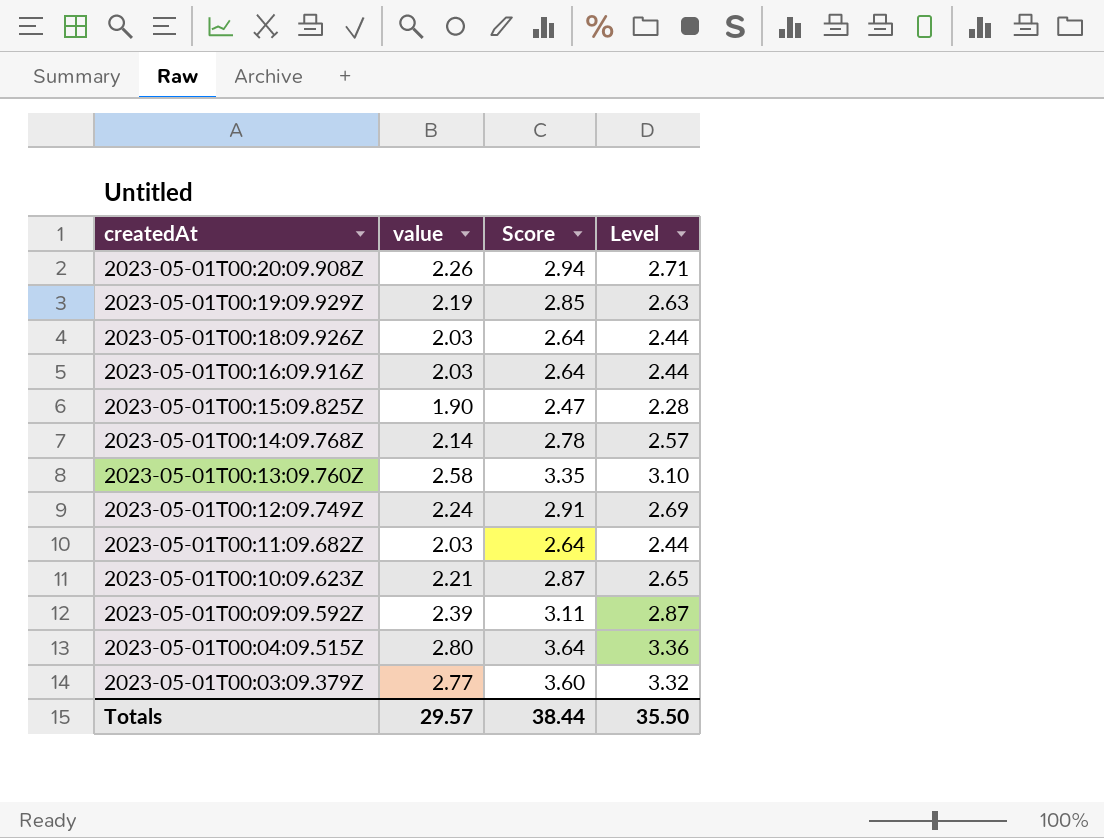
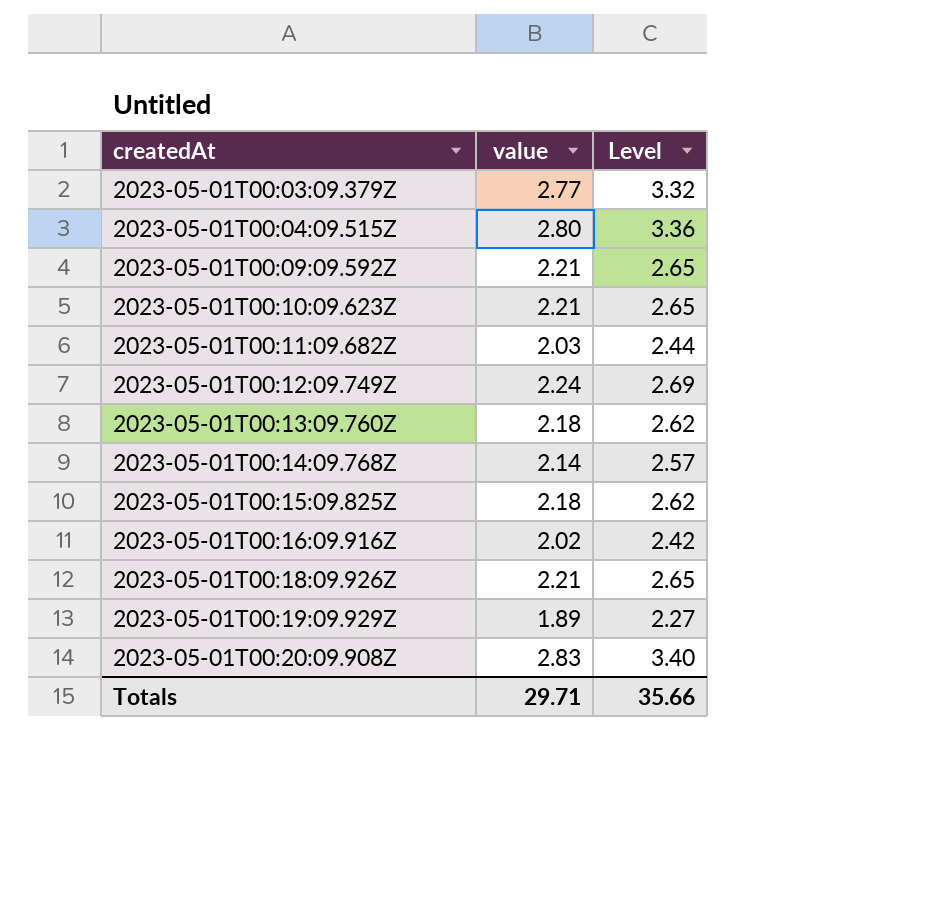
row order: createdAt descending -> createdAt ascending
column Score | formula: [value] * 1.3 -> none
2023-05-01T00:09:09.592Z | value: 2.39 -> 2.21
2023-05-01T00:09:09.592Z | Level: 2.87 -> 2.65
2023-05-01T00:13:09.760Z | value: 2.58 -> 2.18
2023-05-01T00:13:09.760Z | Level: 3.10 -> 2.62
2023-05-01T00:15:09.825Z | value: 1.90 -> 2.18
2023-05-01T00:15:09.825Z | Level: 2.28 -> 2.62
2023-05-01T00:16:09.916Z | value: 2.03 -> 2.02
2023-05-01T00:16:09.916Z | Level: 2.44 -> 2.42
2023-05-01T00:18:09.926Z | value: 2.03 -> 2.21
2023-05-01T00:18:09.926Z | Level: 2.44 -> 2.65
2023-05-01T00:19:09.929Z | value: 2.19 -> 1.89
2023-05-01T00:19:09.929Z | Level: 2.63 -> 2.27
2023-05-01T00:20:09.908Z | value: 2.26 -> 2.83
2023-05-01T00:20:09.908Z | Level: 2.71 -> 3.40
Totals | value: 29.57 -> 29.71
Totals | Level: 35.50 -> 35.66

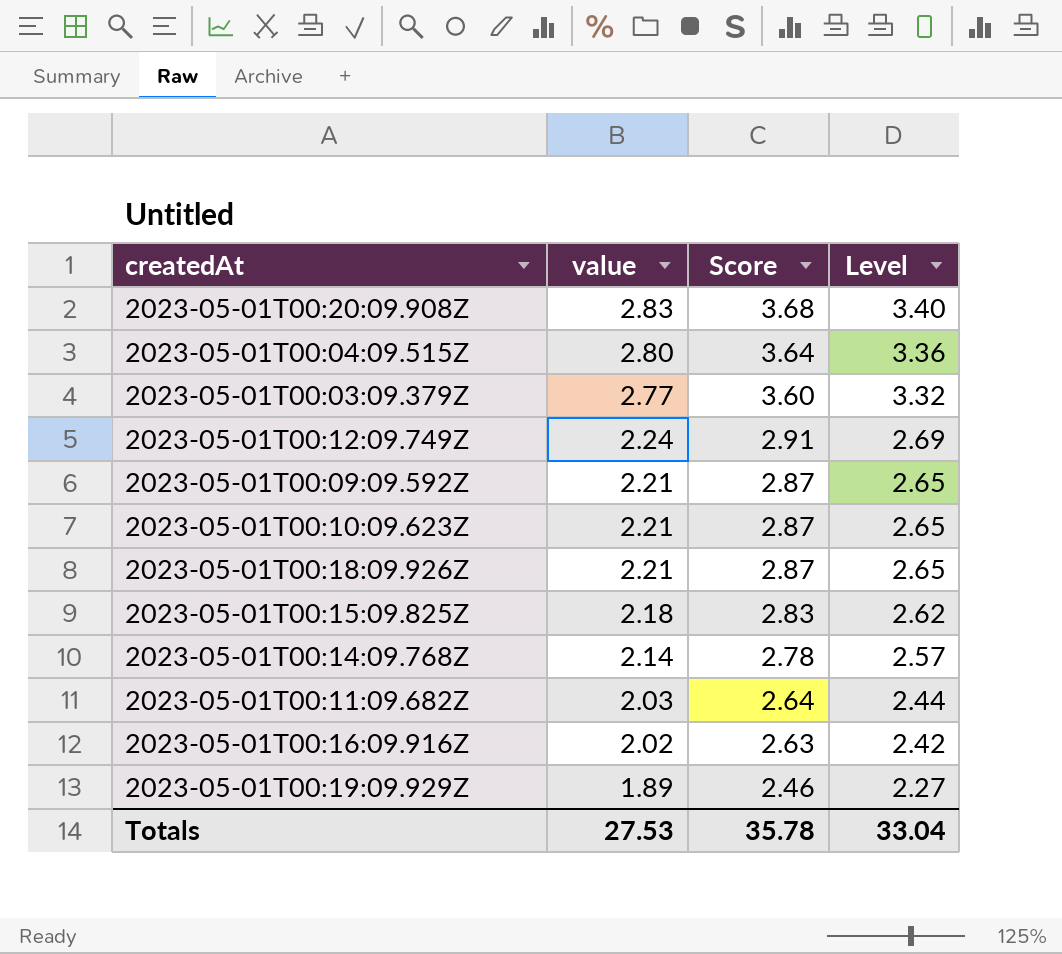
row order: createdAt ascending -> value descending
column Score | formula: none -> [value] * 1.3
row 2023-05-01T00:13:09.760Z: 2.18 | 2.62 -> none
Totals | value: 29.71 -> 27.53
Totals | Level: 35.66 -> 33.04

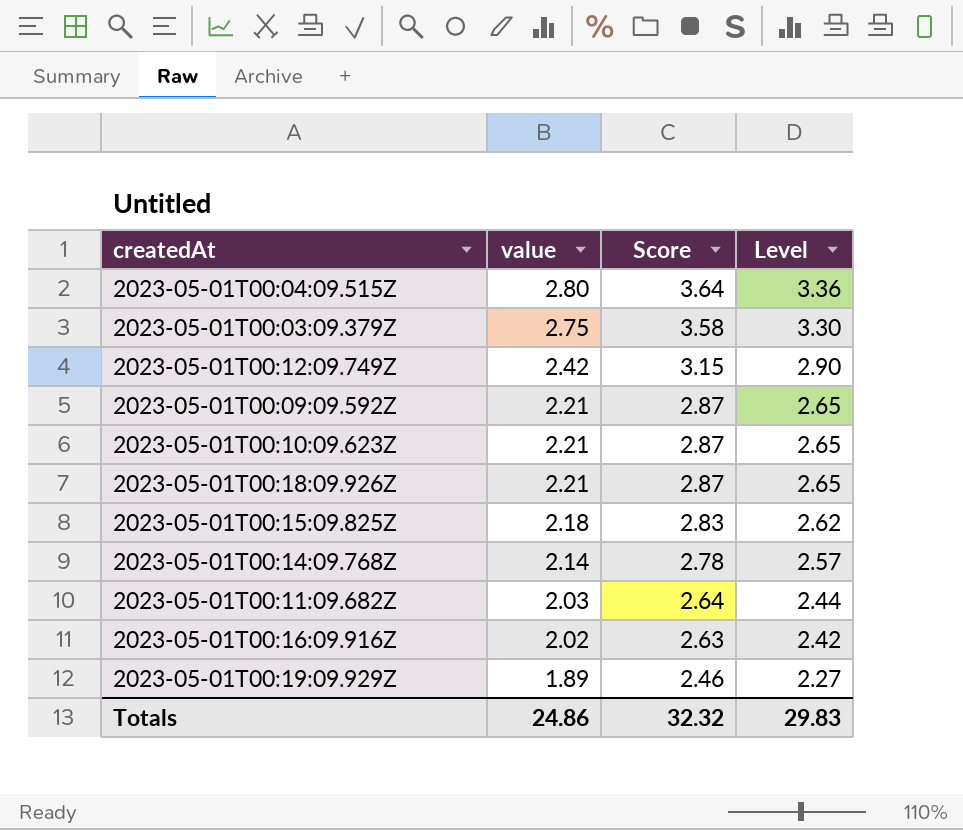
row 2023-05-01T00:20:09.908Z: 2.83 | 3.68 | 3.40 -> none
2023-05-01T00:03:09.379Z | value: 2.77 -> 2.75
2023-05-01T00:03:09.379Z | Score: 3.60 -> 3.58
2023-05-01T00:03:09.379Z | Level: 3.32 -> 3.30
2023-05-01T00:12:09.749Z | value: 2.24 -> 2.42
2023-05-01T00:12:09.749Z | Score: 2.91 -> 3.15
2023-05-01T00:12:09.749Z | Level: 2.69 -> 2.90
Totals | value: 27.53 -> 24.86
Totals | Score: 35.78 -> 32.32
Totals | Level: 33.04 -> 29.83

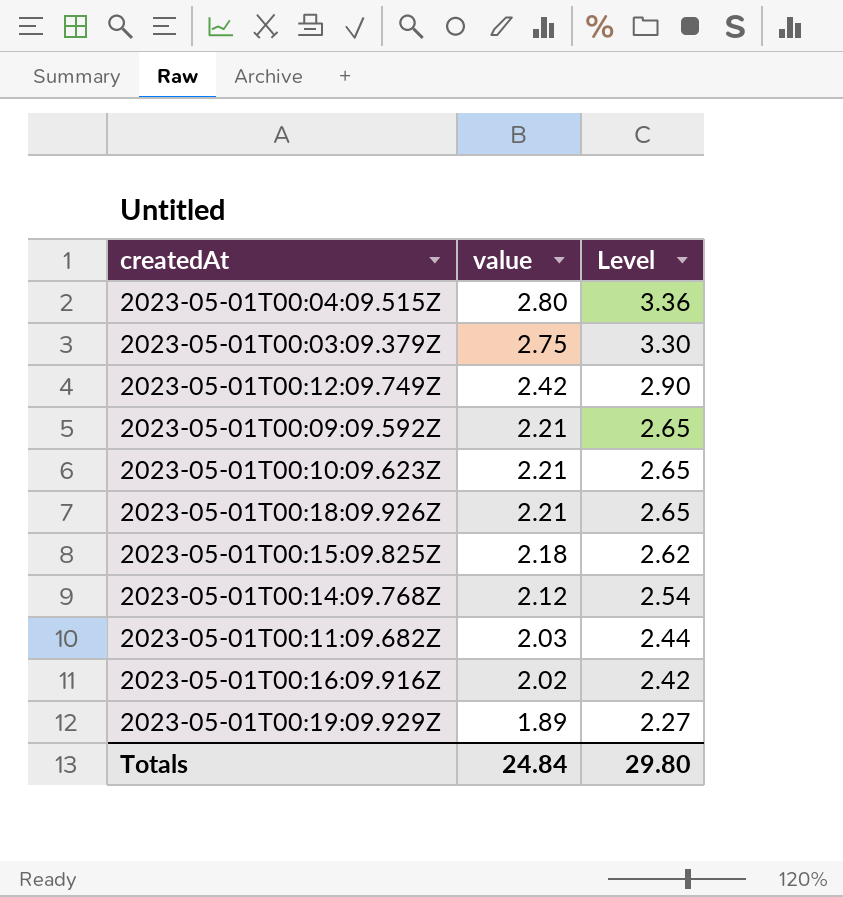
column Score | formula: [value] * 1.3 -> none
2023-05-01T00:14:09.768Z | value: 2.14 -> 2.12
2023-05-01T00:14:09.768Z | Level: 2.57 -> 2.54
Totals | value: 24.86 -> 24.84
Totals | Level: 29.83 -> 29.80

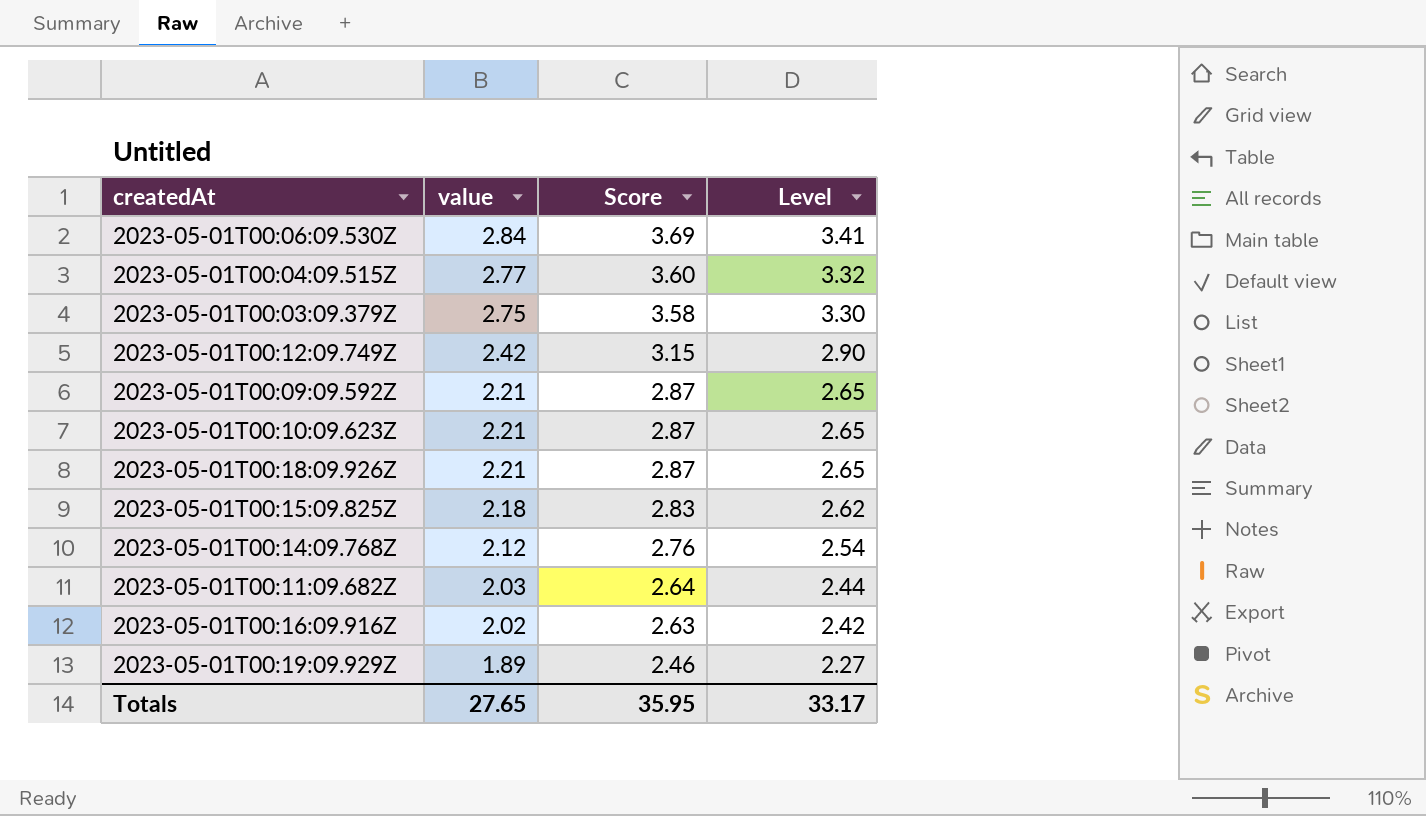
column Score | formula: none -> [value] * 1.3
row 2023-05-01T00:06:09.530Z: none -> 2.84 | 3.69 | 3.41
2023-05-01T00:04:09.515Z | value: 2.80 -> 2.77
2023-05-01T00:04:09.515Z | Level: 3.36 -> 3.32
Totals | value: 24.84 -> 27.65
Totals | Level: 29.80 -> 33.17

